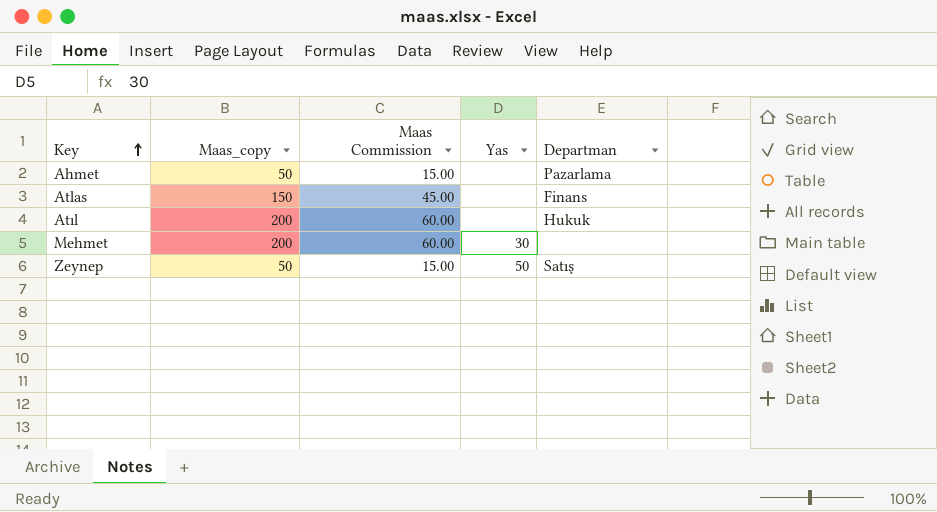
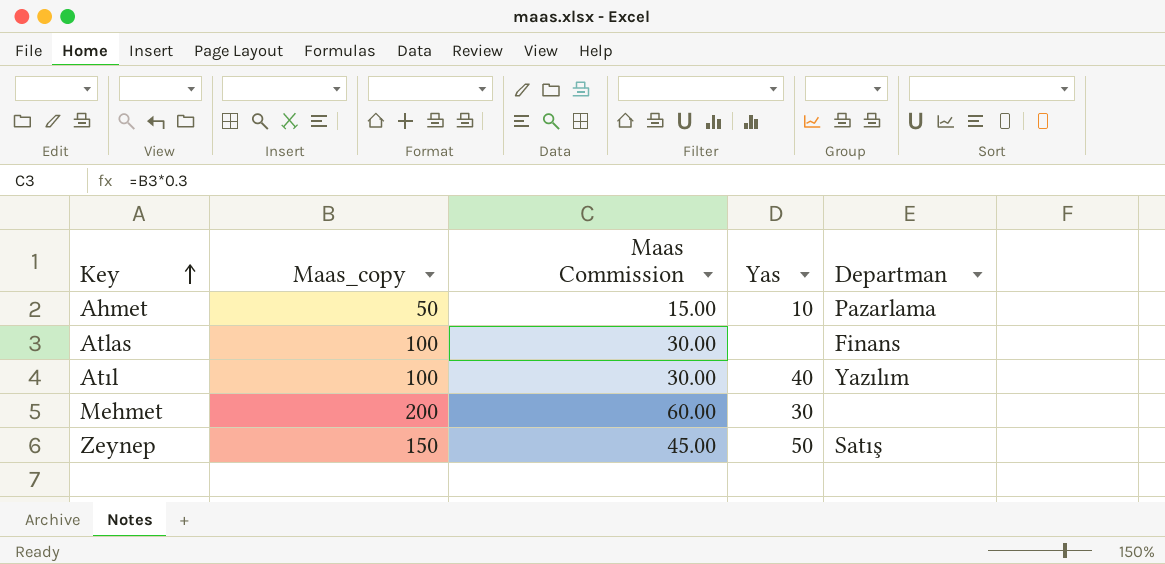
Ahmet | Yas: none -> 10
Atlas | Maas_copy: 150 -> 100
Atlas | Maas Commission: 45.00 -> 30.00
Atıl | Maas_copy: 200 -> 100
Atıl | Maas Commission: 60.00 -> 30.00
Atıl | Yas: none -> 40
Atıl | Departman: Hukuk -> Yazılım
Zeynep | Maas_copy: 50 -> 150
Zeynep | Maas Commission: 15.00 -> 45.00

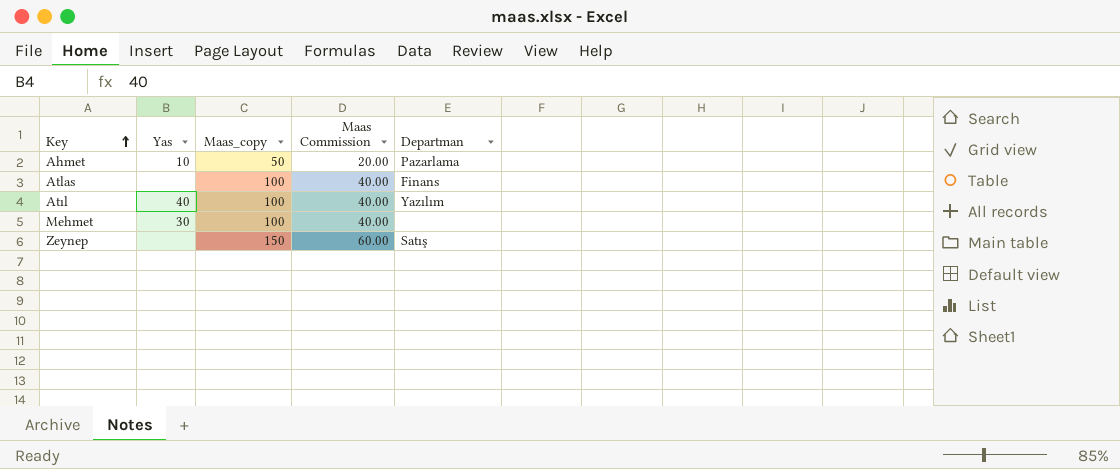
column Yas | position: 4 -> 2
column Maas Commission | formula: [Maas_copy] * 0.3 -> [Maas_copy] * 0.4
Mehmet | Maas_copy: 200 -> 100
Zeynep | Yas: 50 -> none

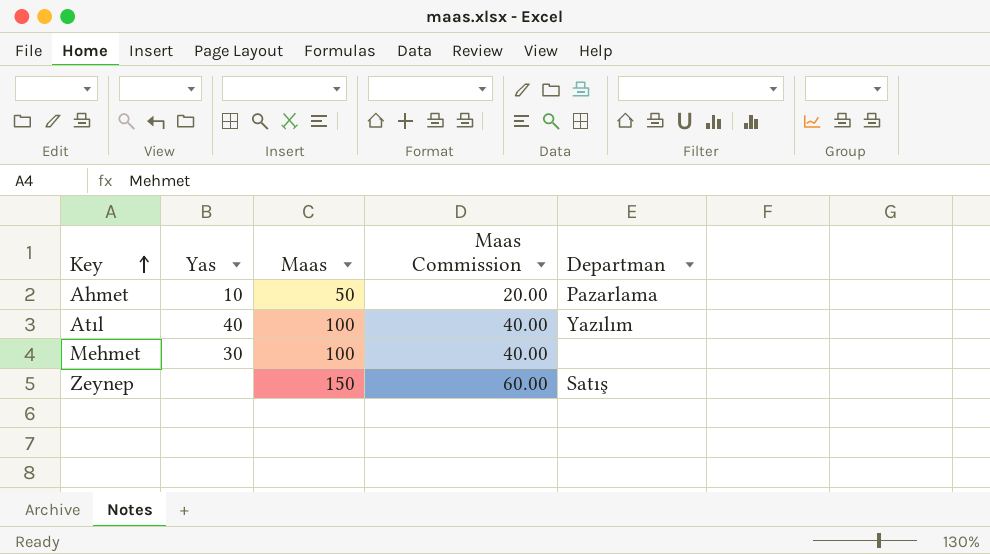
column name: Maas_copy -> Maas
row Atlas: none | 100 | 40.00 | Finans -> none

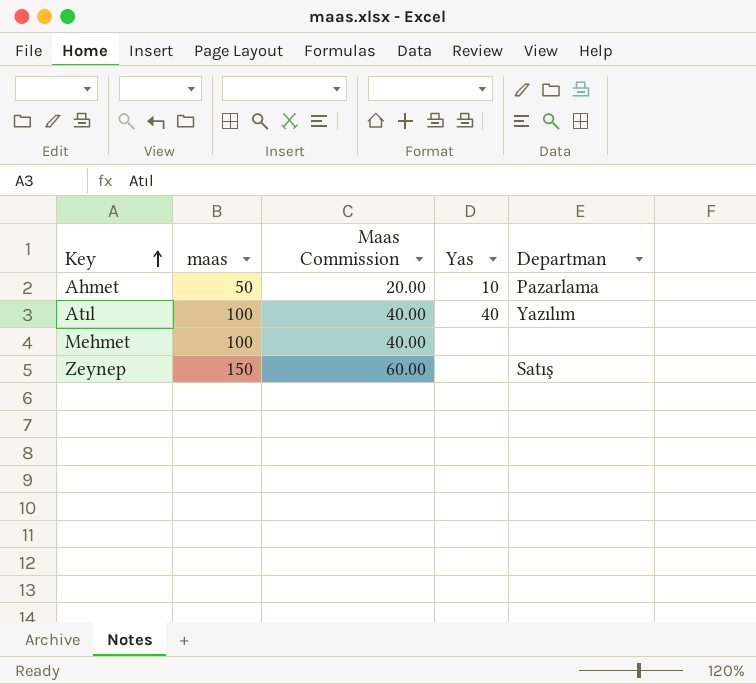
column name: Maas -> maas
column Yas | position: 2 -> 4
Mehmet | Yas: 30 -> none

